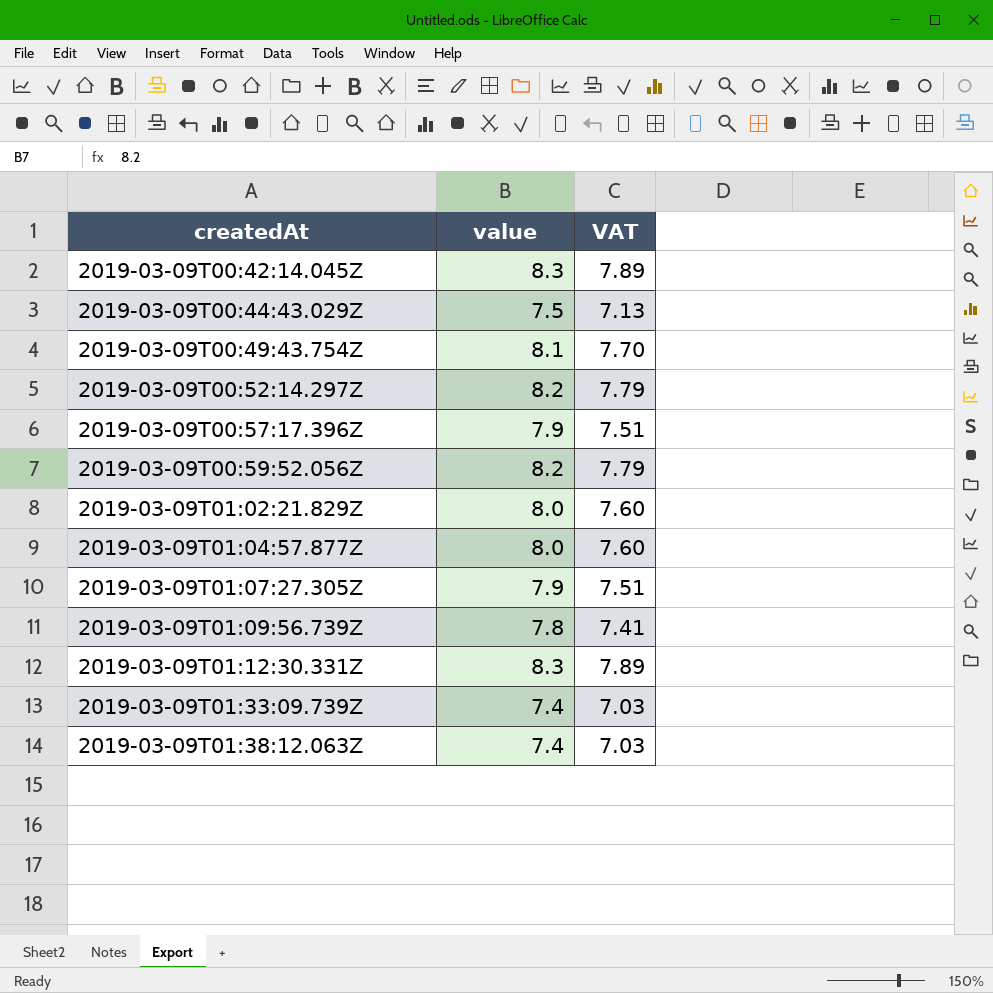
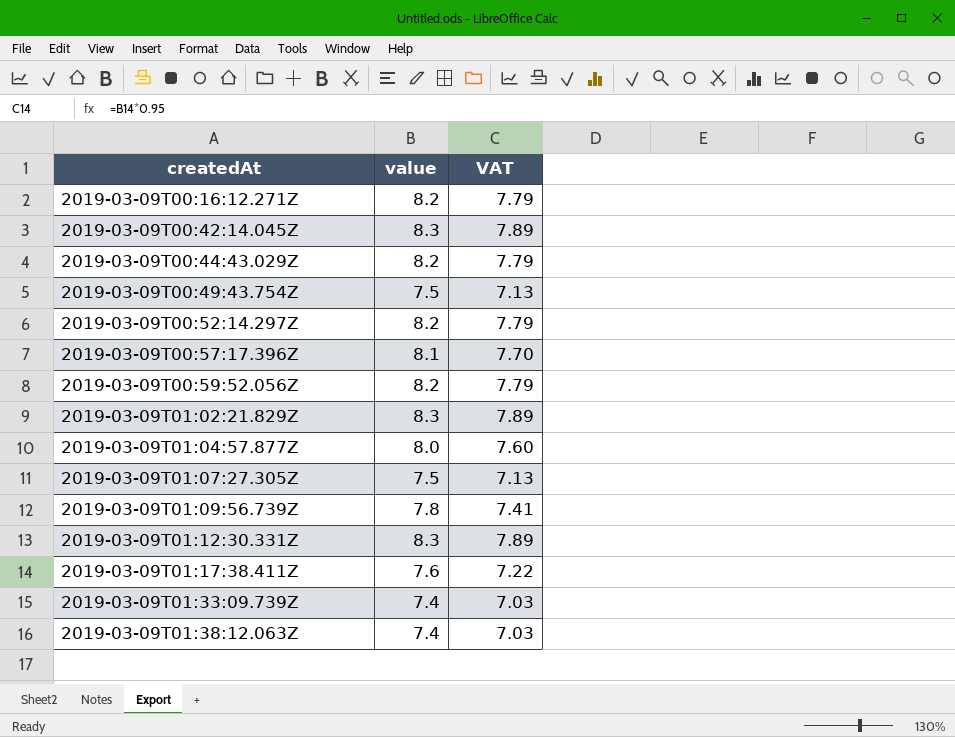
row 2019-03-09T00:16:12.271Z: none -> 8.2 | 7.79
2019-03-09T00:44:43.029Z | value: 7.5 -> 8.2
2019-03-09T00:44:43.029Z | VAT: 7.13 -> 7.79
2019-03-09T00:49:43.754Z | value: 8.1 -> 7.5
2019-03-09T00:49:43.754Z | VAT: 7.70 -> 7.13
2019-03-09T00:57:17.396Z | value: 7.9 -> 8.1
2019-03-09T00:57:17.396Z | VAT: 7.51 -> 7.70
2019-03-09T01:02:21.829Z | value: 8.0 -> 8.3
2019-03-09T01:02:21.829Z | VAT: 7.60 -> 7.89
2019-03-09T01:07:27.305Z | value: 7.9 -> 7.5
2019-03-09T01:07:27.305Z | VAT: 7.51 -> 7.13
row 2019-03-09T01:17:38.411Z: none -> 7.6 | 7.22

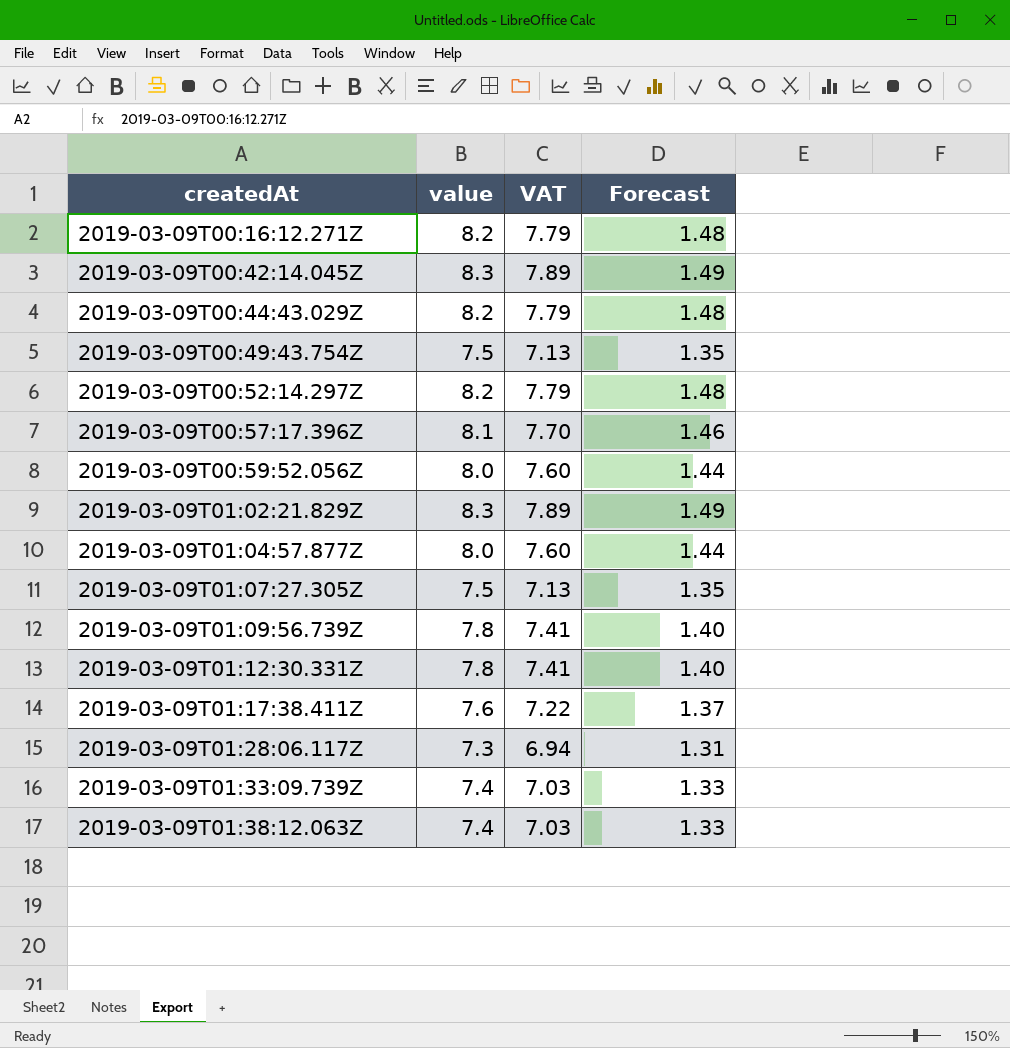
column Forecast | formula: none -> [value] * 0.18
2019-03-09T00:59:52.056Z | value: 8.2 -> 8.0
2019-03-09T00:59:52.056Z | VAT: 7.79 -> 7.60
2019-03-09T01:12:30.331Z | value: 8.3 -> 7.8
2019-03-09T01:12:30.331Z | VAT: 7.89 -> 7.41
row 2019-03-09T01:28:06.117Z: none -> 7.3 | 6.94 | 1.31

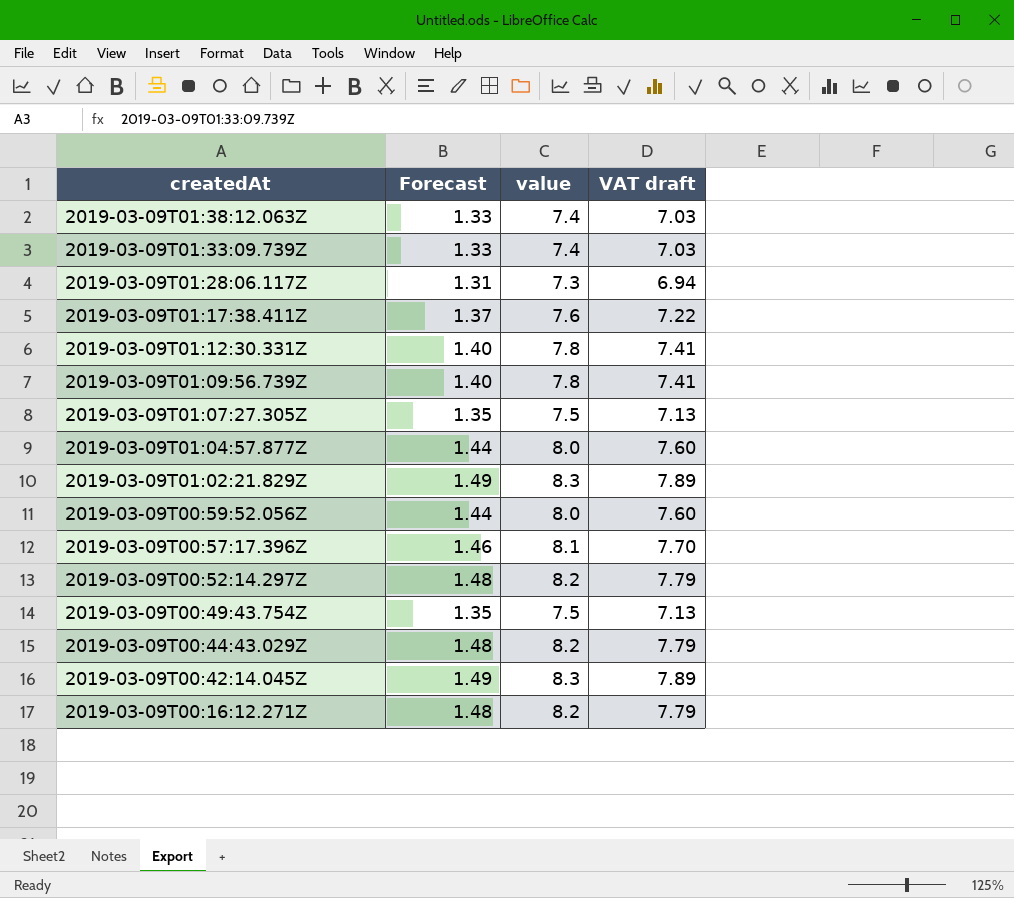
row order: createdAt ascending -> createdAt descending
column Forecast | position: 4 -> 2
column name: VAT -> VAT draft

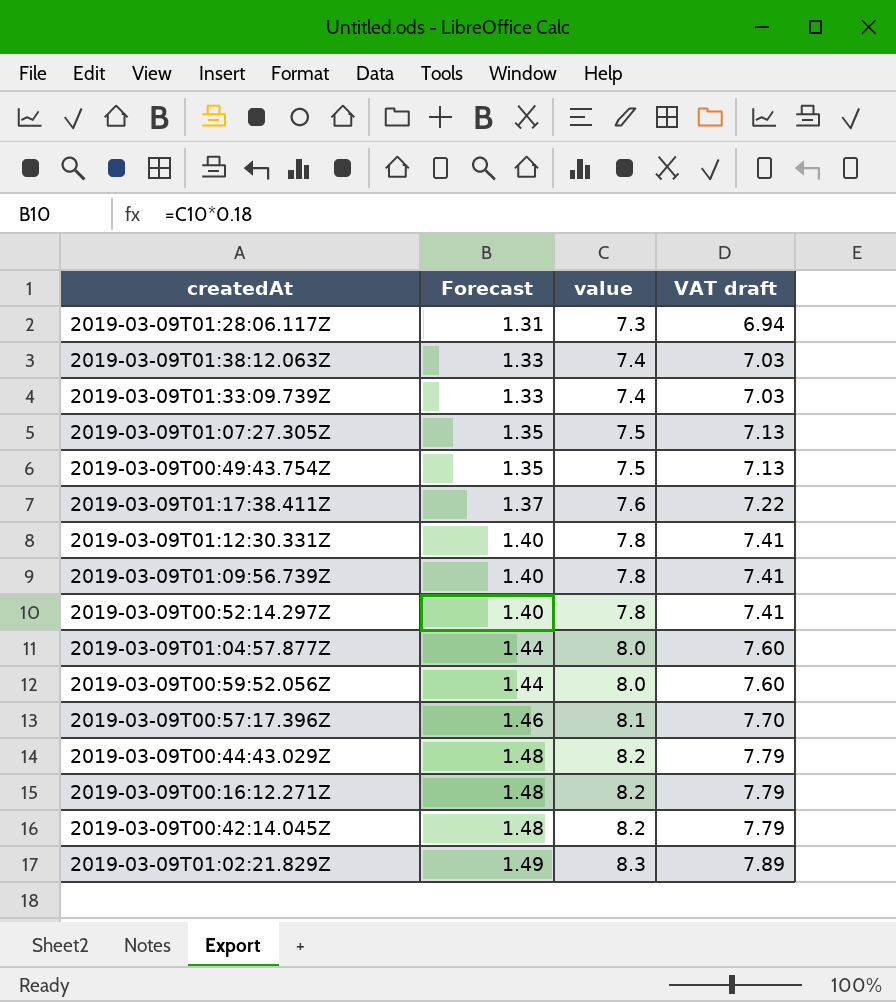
row order: createdAt descending -> Forecast ascending
2019-03-09T00:52:14.297Z | Forecast: 1.48 -> 1.40
2019-03-09T00:52:14.297Z | value: 8.2 -> 7.8
2019-03-09T00:52:14.297Z | VAT draft: 7.79 -> 7.41
2019-03-09T00:42:14.045Z | Forecast: 1.49 -> 1.48
2019-03-09T00:42:14.045Z | value: 8.3 -> 8.2
2019-03-09T00:42:14.045Z | VAT draft: 7.89 -> 7.79

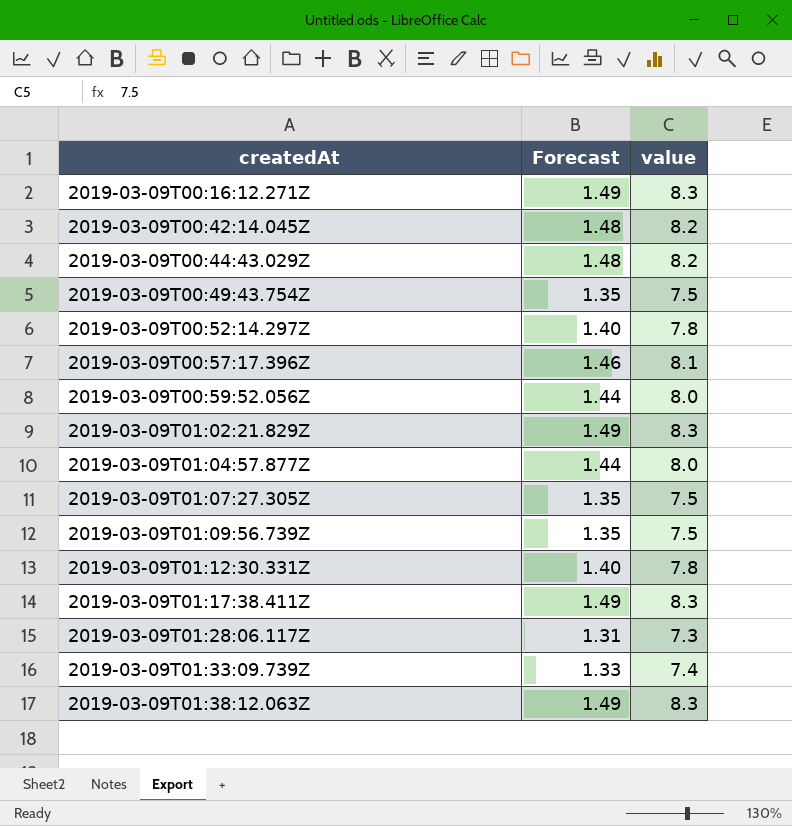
row order: Forecast ascending -> createdAt ascending
column VAT draft | formula: [value] * 0.95 -> none
2019-03-09T00:16:12.271Z | Forecast: 1.48 -> 1.49
2019-03-09T00:16:12.271Z | value: 8.2 -> 8.3
2019-03-09T01:09:56.739Z | Forecast: 1.40 -> 1.35
2019-03-09T01:09:56.739Z | value: 7.8 -> 7.5
2019-03-09T01:17:38.411Z | Forecast: 1.37 -> 1.49
2019-03-09T01:17:38.411Z | value: 7.6 -> 8.3
2019-03-09T01:38:12.063Z | Forecast: 1.33 -> 1.49
2019-03-09T01:38:12.063Z | value: 7.4 -> 8.3

